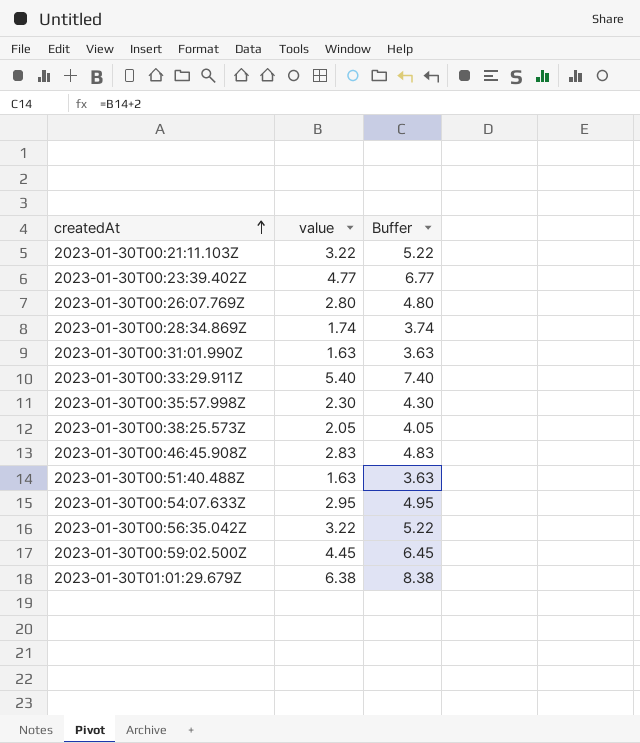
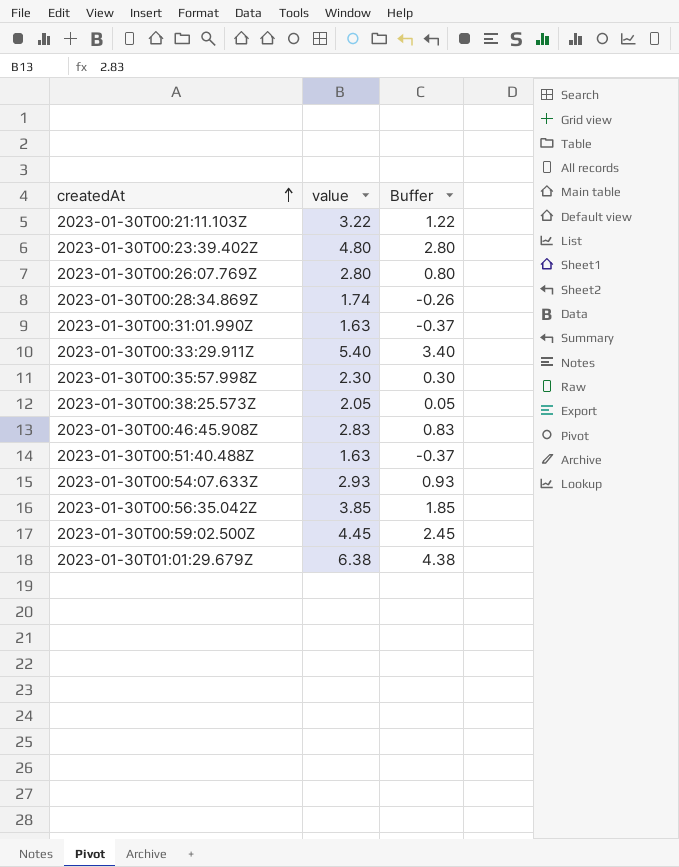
column Buffer | formula: [value] + 2 -> [value] - 2
2023-01-30T00:23:39.402Z | value: 4.77 -> 4.80
2023-01-30T00:54:07.633Z | value: 2.95 -> 2.93
2023-01-30T00:56:35.042Z | value: 3.22 -> 3.85

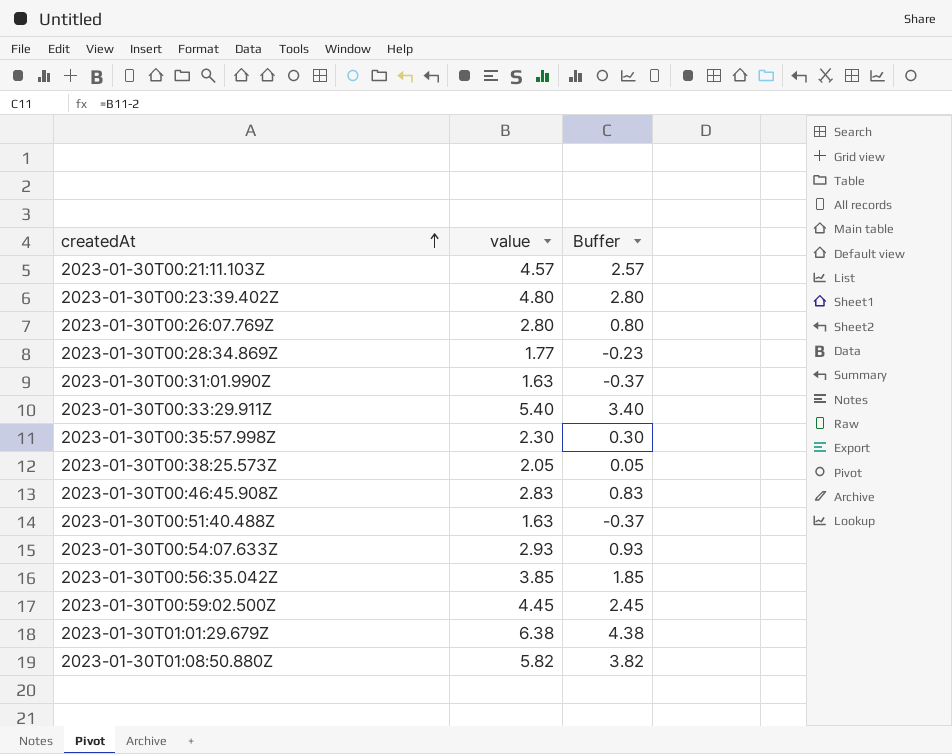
2023-01-30T00:21:11.103Z | value: 3.22 -> 4.57
2023-01-30T00:21:11.103Z | Buffer: 1.22 -> 2.57
2023-01-30T00:28:34.869Z | value: 1.74 -> 1.77
2023-01-30T00:28:34.869Z | Buffer: -0.26 -> -0.23
row 2023-01-30T01:08:50.880Z: none -> 5.82 | 3.82

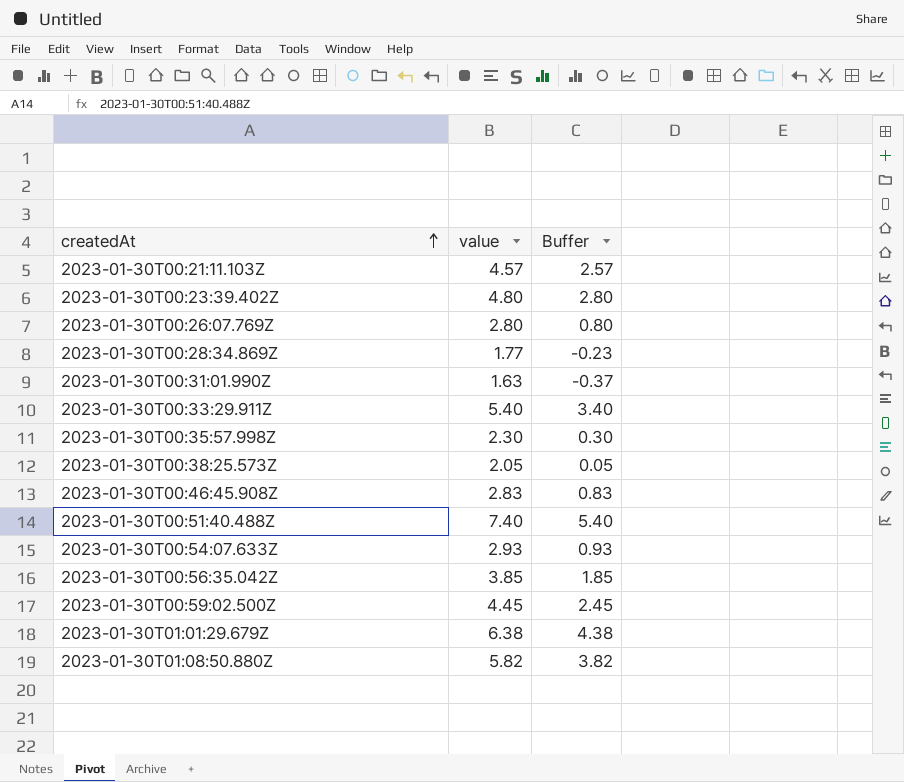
2023-01-30T00:51:40.488Z | value: 1.63 -> 7.40
2023-01-30T00:51:40.488Z | Buffer: -0.37 -> 5.40

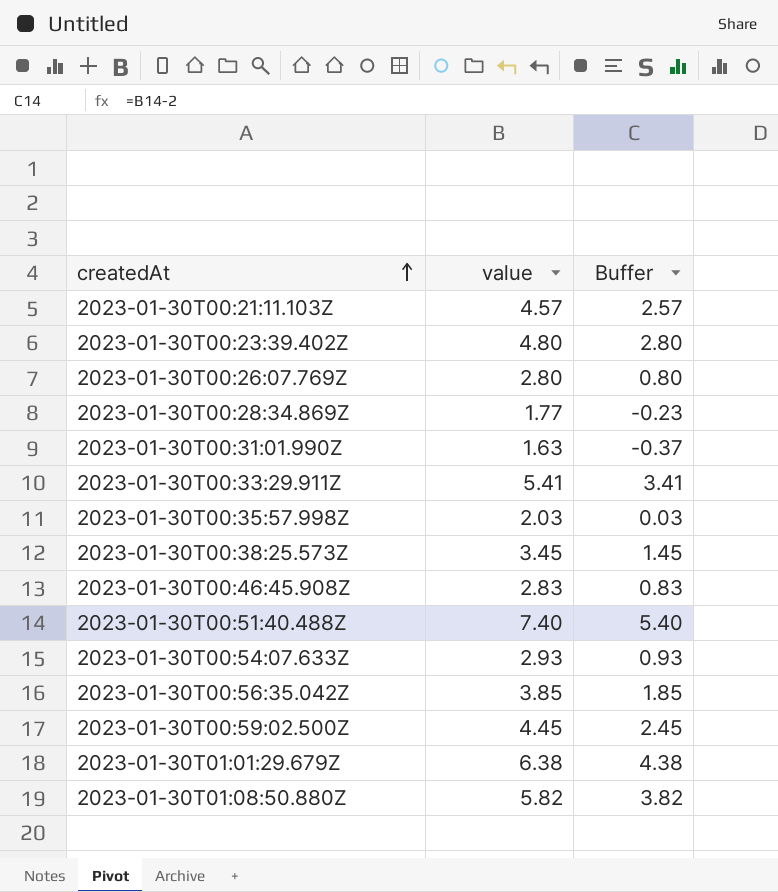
2023-01-30T00:33:29.911Z | value: 5.40 -> 5.41
2023-01-30T00:33:29.911Z | Buffer: 3.40 -> 3.41
2023-01-30T00:35:57.998Z | value: 2.30 -> 2.03
2023-01-30T00:35:57.998Z | Buffer: 0.30 -> 0.03
2023-01-30T00:38:25.573Z | value: 2.05 -> 3.45
2023-01-30T00:38:25.573Z | Buffer: 0.05 -> 1.45

